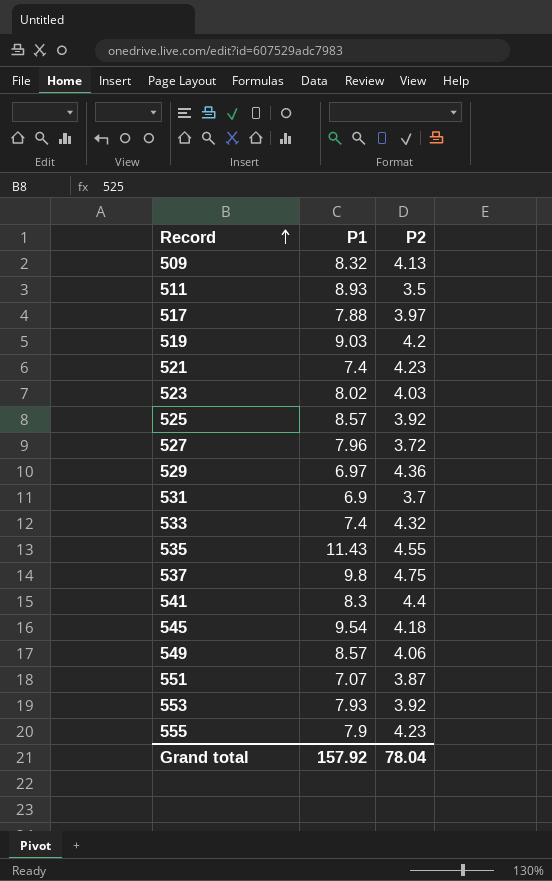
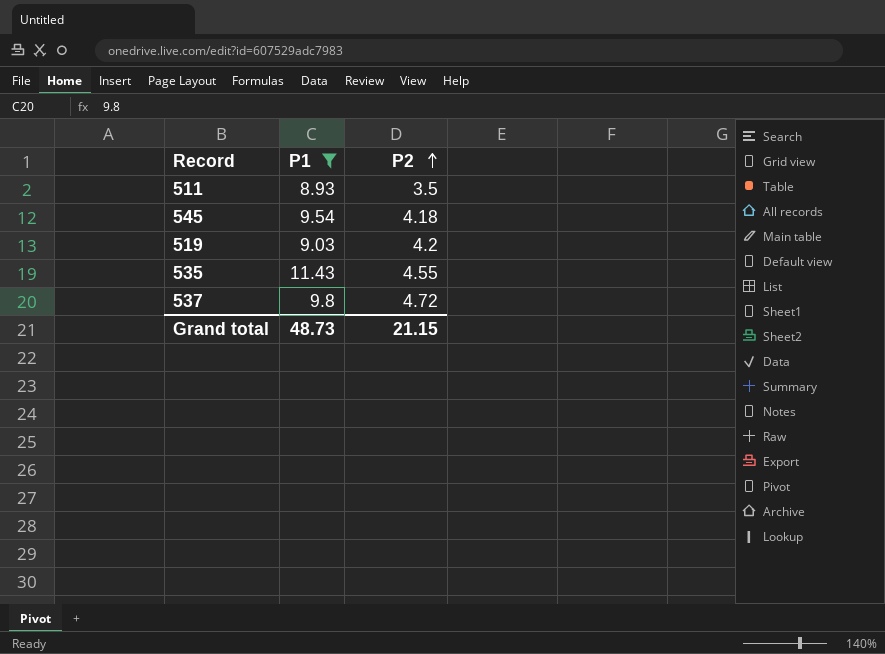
filter: none -> P1 >= 8.93
row order: Record ascending -> P2 ascending
537 | P2: 4.75 -> 4.72
Grand total | P1: 157.92 -> 48.73
Grand total | P2: 78.04 -> 21.15

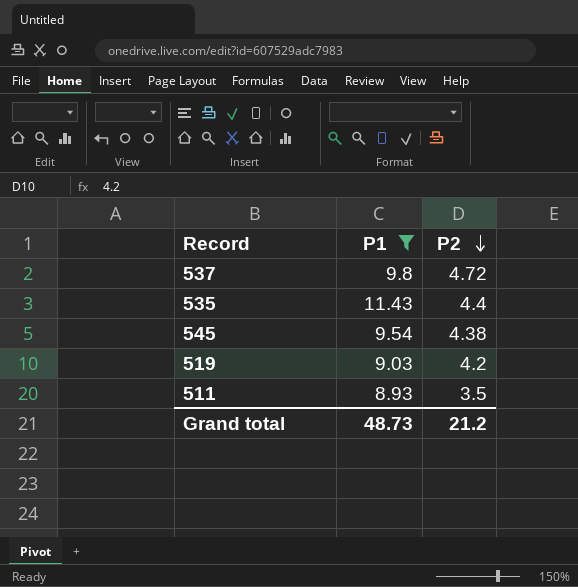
row order: P2 ascending -> P2 descending
535 | P2: 4.55 -> 4.4
545 | P2: 4.18 -> 4.38
Grand total | P2: 21.15 -> 21.2

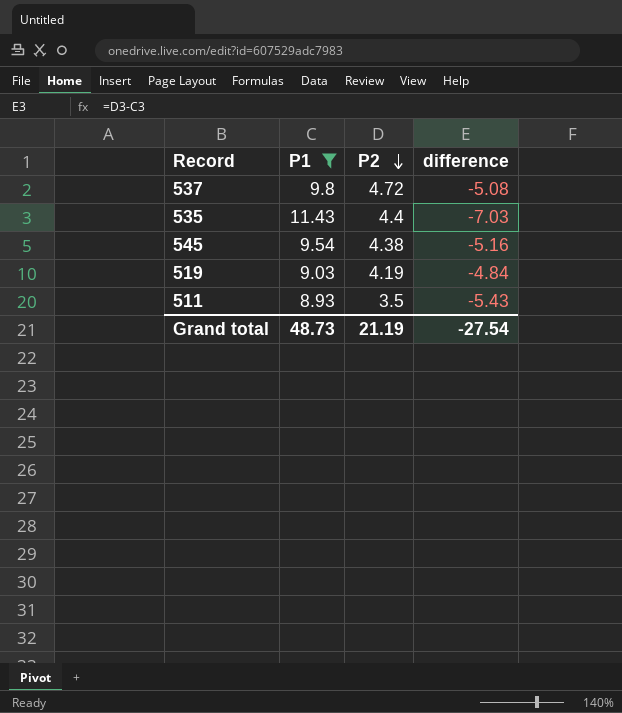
column difference | formula: none -> [P2] - [P1]
519 | P2: 4.2 -> 4.19
Grand total | P2: 21.2 -> 21.19

